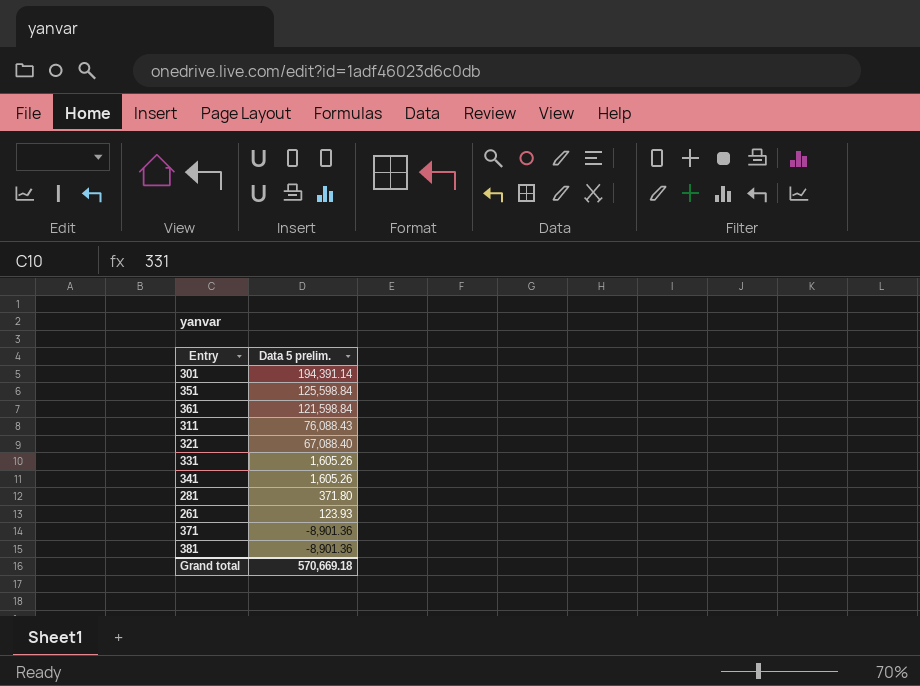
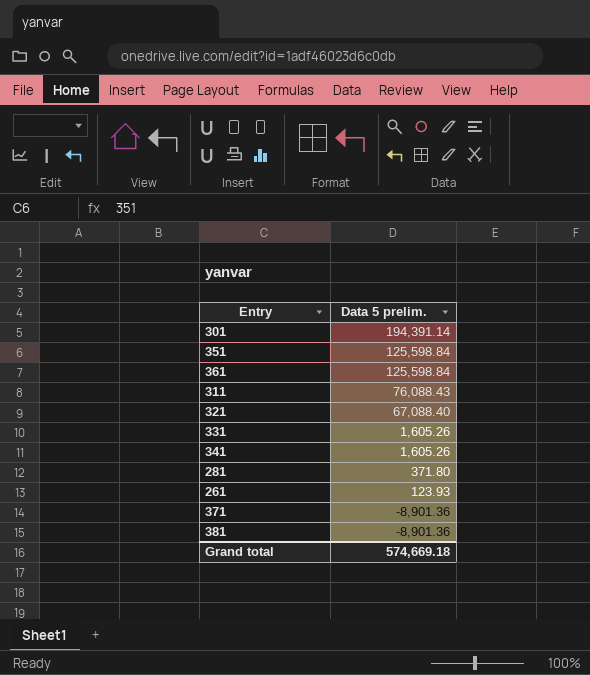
361 | Data 5 prelim.: 121,598.84 -> 125,598.84
Grand total | Data 5 prelim.: 570,669.18 -> 574,669.18

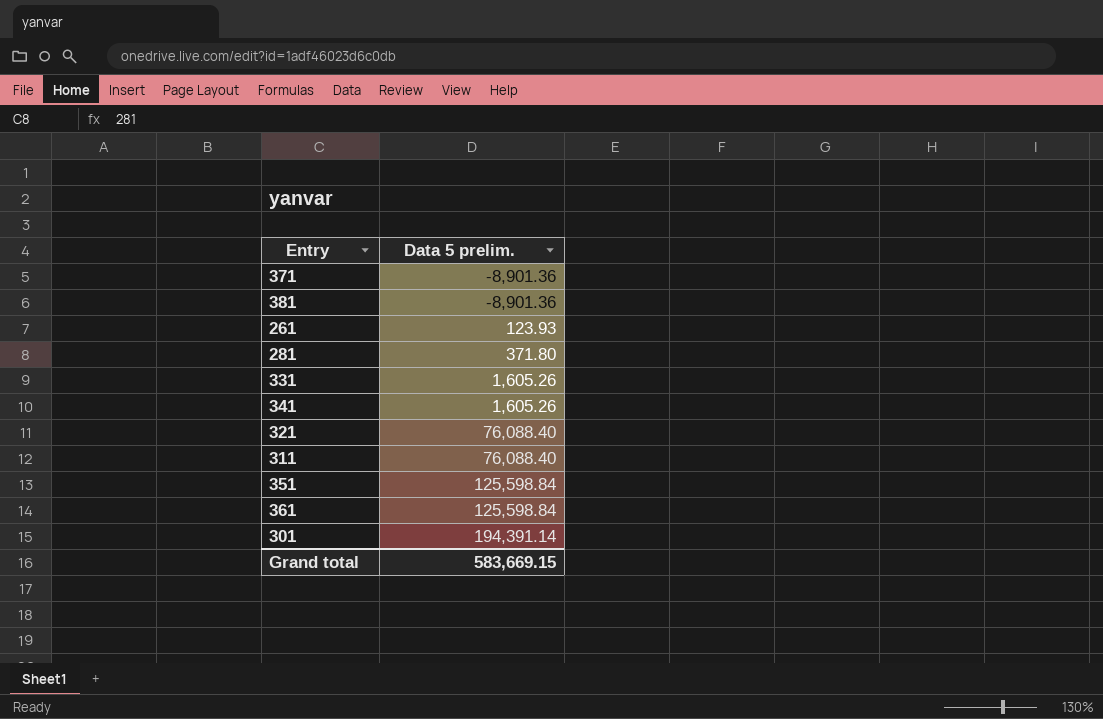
row order: Data 5 prelim. descending -> Data 5 prelim. ascending
321 | Data 5 prelim.: 67,088.40 -> 76,088.40
311 | Data 5 prelim.: 76,088.43 -> 76,088.40
Grand total | Data 5 prelim.: 574,669.18 -> 583,669.15

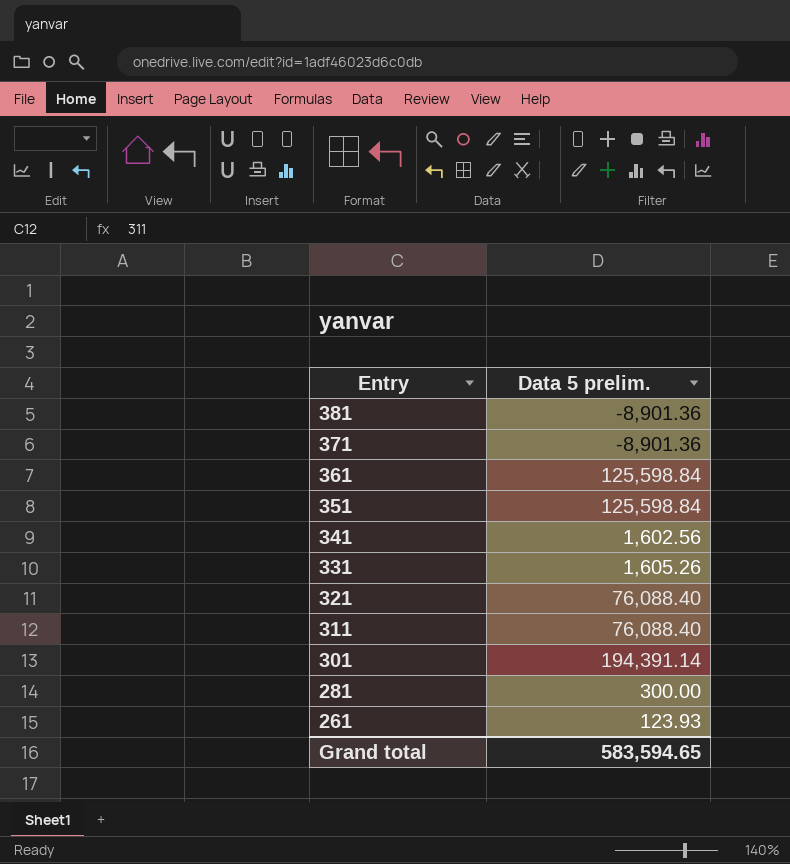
row order: Data 5 prelim. ascending -> Entry descending
341 | Data 5 prelim.: 1,605.26 -> 1,602.56
281 | Data 5 prelim.: 371.80 -> 300.00
Grand total | Data 5 prelim.: 583,669.15 -> 583,594.65

